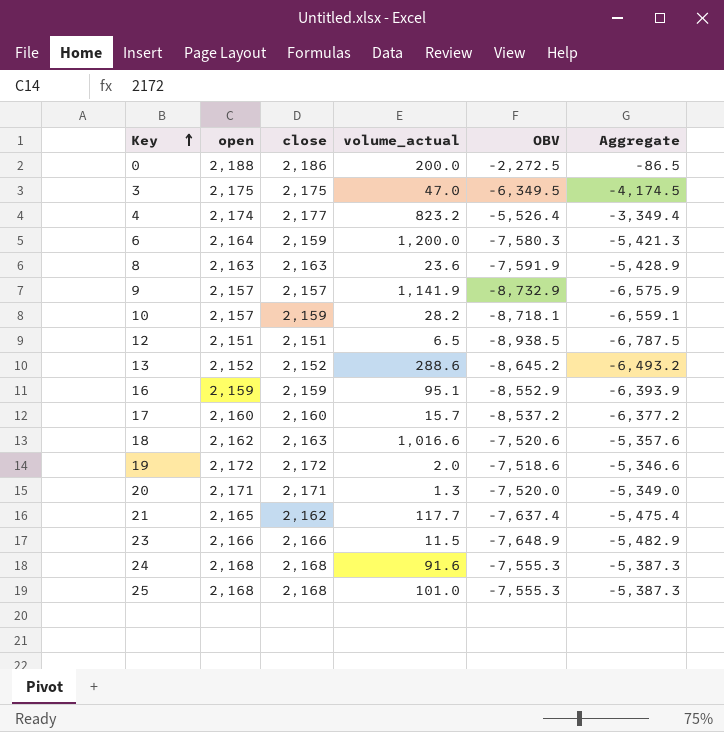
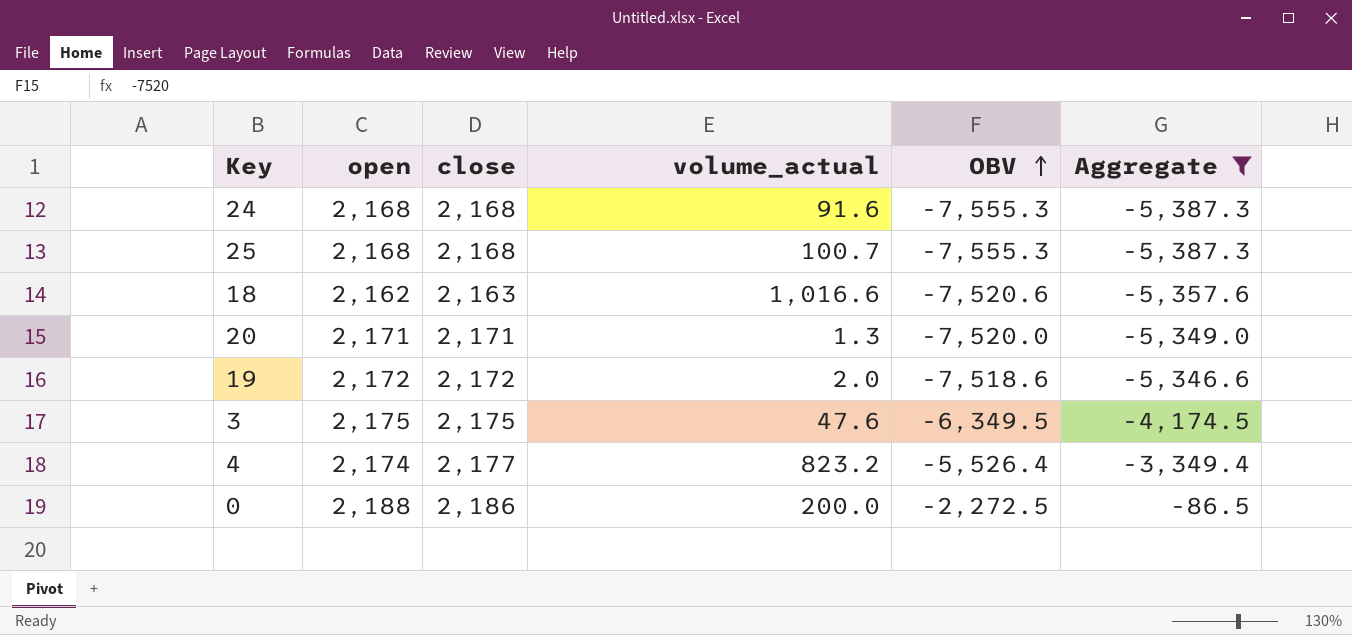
filter: none -> Aggregate >= -5,387.3
row order: Key ascending -> OBV ascending
25 | volume_actual: 101.0 -> 100.7
3 | volume_actual: 47.0 -> 47.6

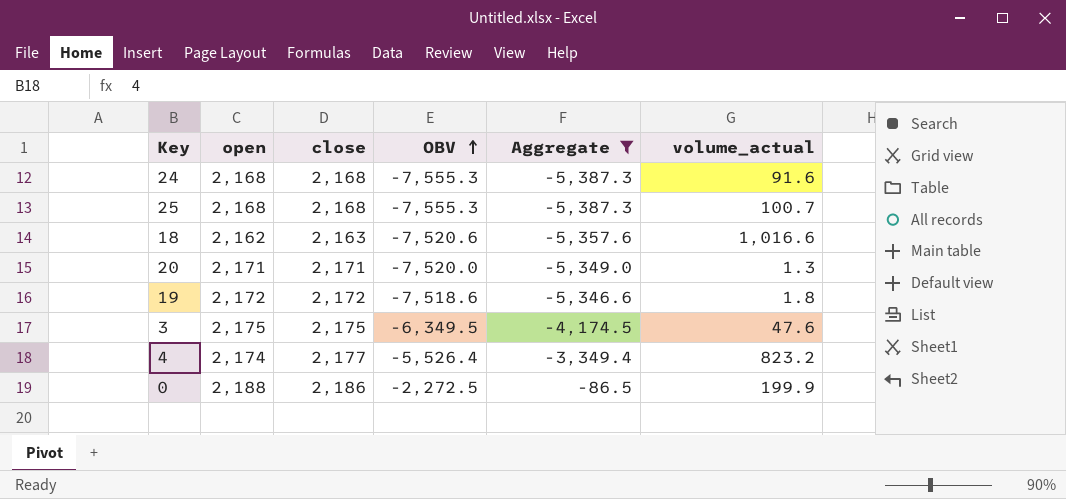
column volume_actual | position: 4 -> 6
19 | volume_actual: 2.0 -> 1.8
0 | volume_actual: 200.0 -> 199.9

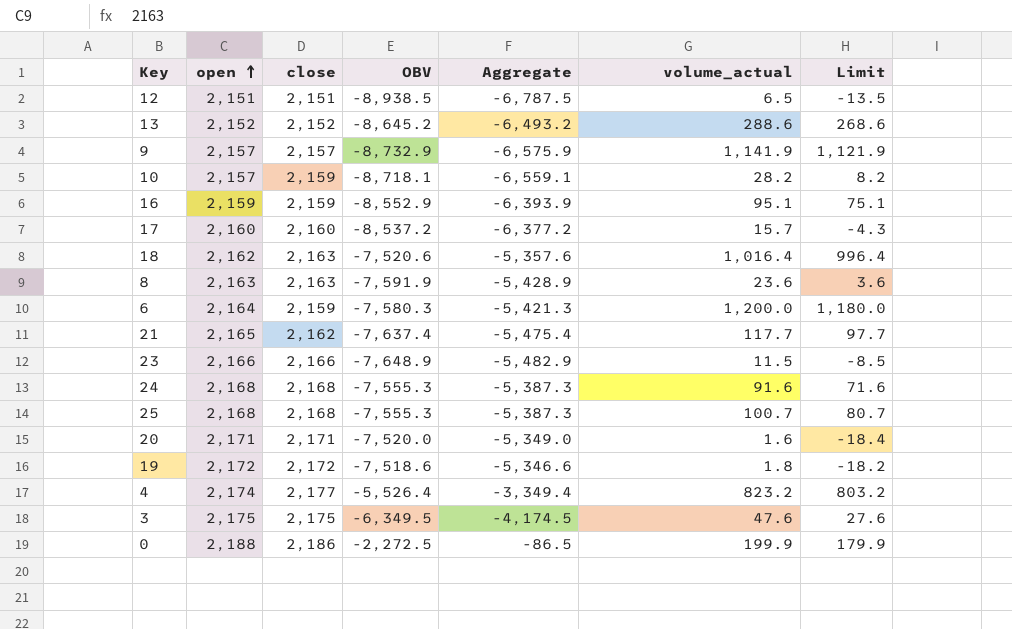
filter: Aggregate >= -5,387.3 -> none
row order: OBV ascending -> open ascending
column Limit | formula: none -> [volume_actual] - 20
18 | volume_actual: 1,016.6 -> 1,016.4
20 | volume_actual: 1.3 -> 1.6

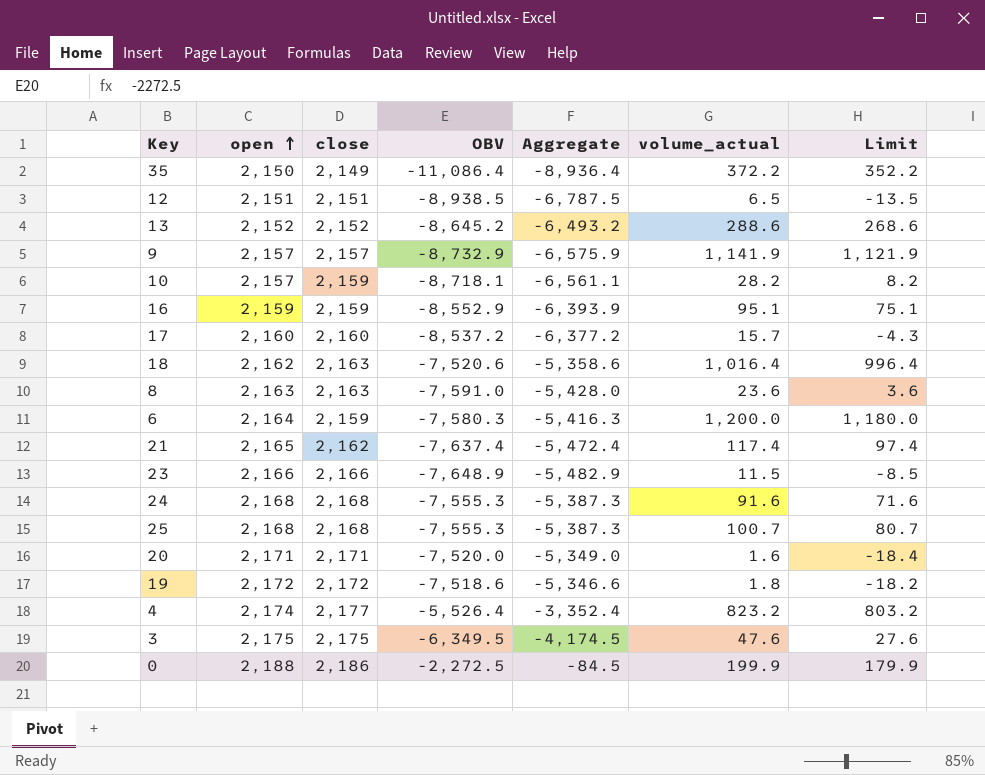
column Aggregate | formula: [close] + [OBV] -> [open] + [OBV]
row 35: none -> 2,150 | 2,149 | -11,086.4 | -8,936.4 | 372.2 | 352.2
8 | OBV: -7,591.9 -> -7,591.0
21 | volume_actual: 117.7 -> 117.4
21 | Limit: 97.7 -> 97.4

